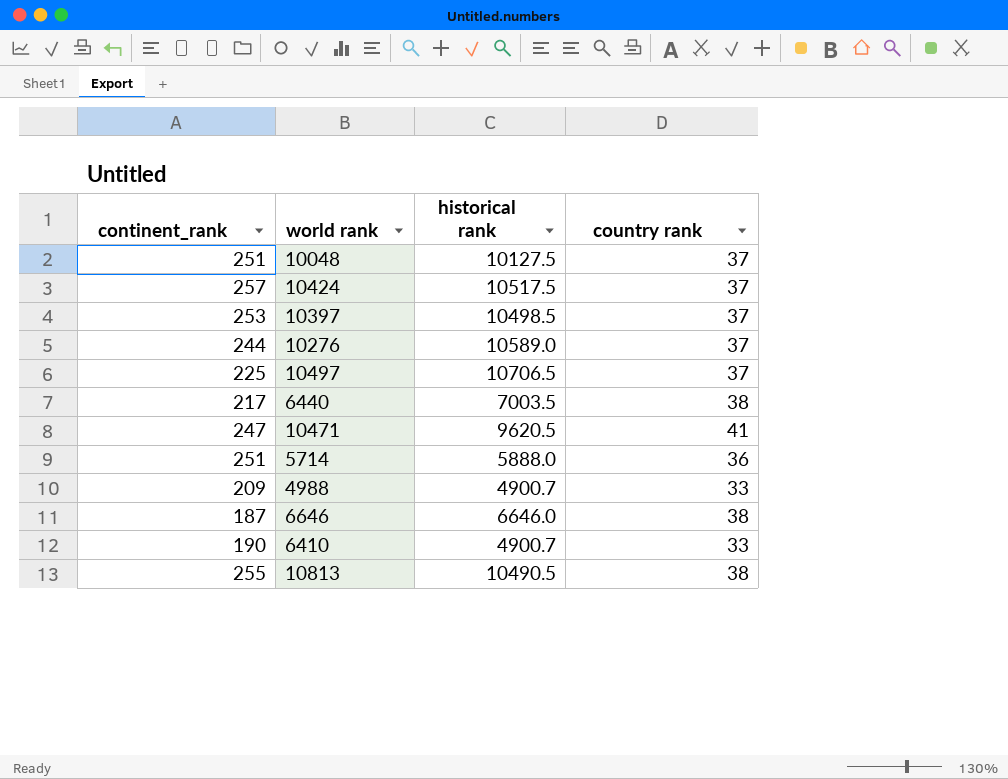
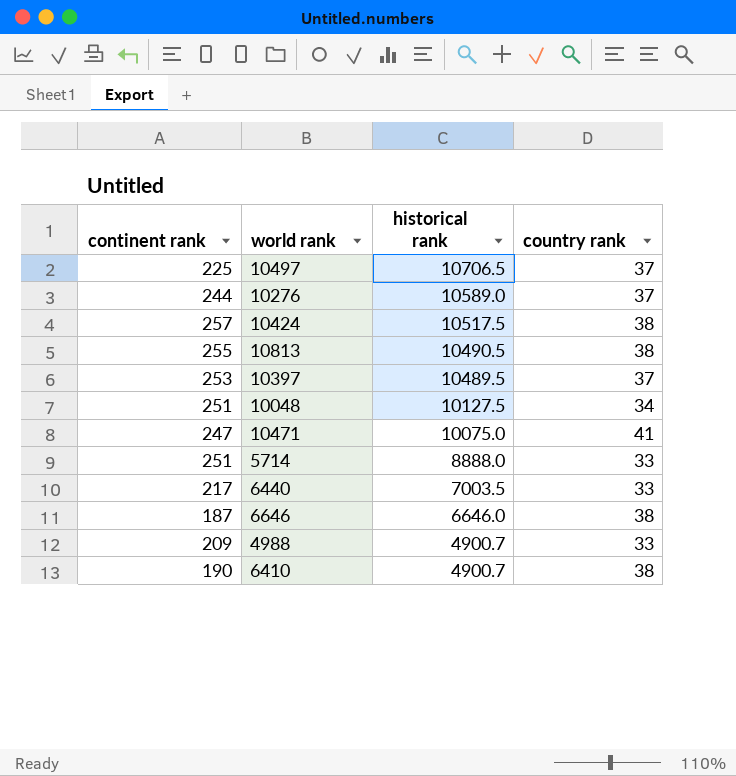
row order: none -> historical rank descending
column name: continent_rank -> continent rank
10424 | country rank: 37 -> 38
10397 | historical rank: 10498.5 -> 10489.5
10048 | country rank: 37 -> 34
10471 | historical rank: 9620.5 -> 10075.0
5714 | historical rank: 5888.0 -> 8888.0
5714 | country rank: 36 -> 33
6440 | country rank: 38 -> 33
6410 | country rank: 33 -> 38

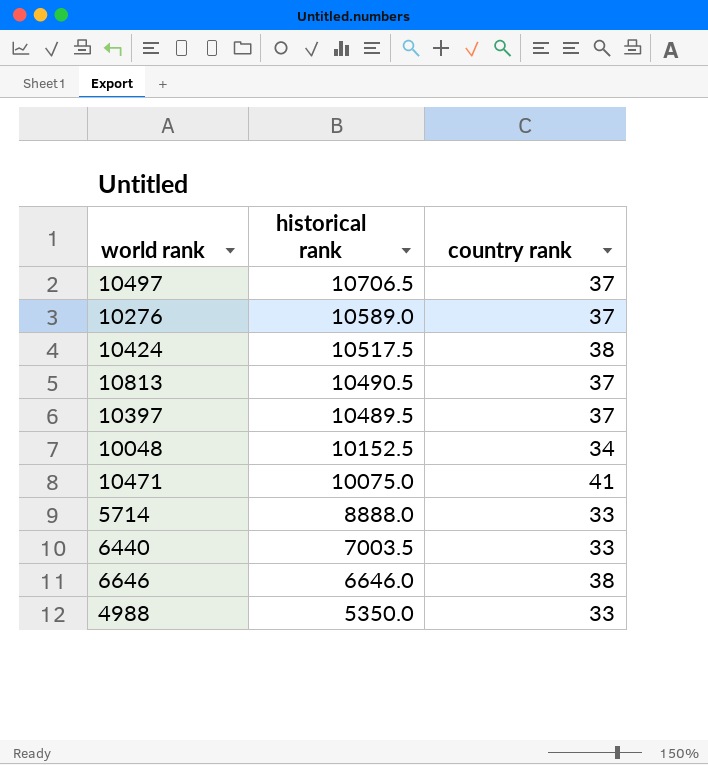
column continent rank | position: 1 -> none
row 6410: 190 | 4900.7 | 38 -> none
10813 | country rank: 38 -> 37
10048 | historical rank: 10127.5 -> 10152.5
4988 | historical rank: 4900.7 -> 5350.0

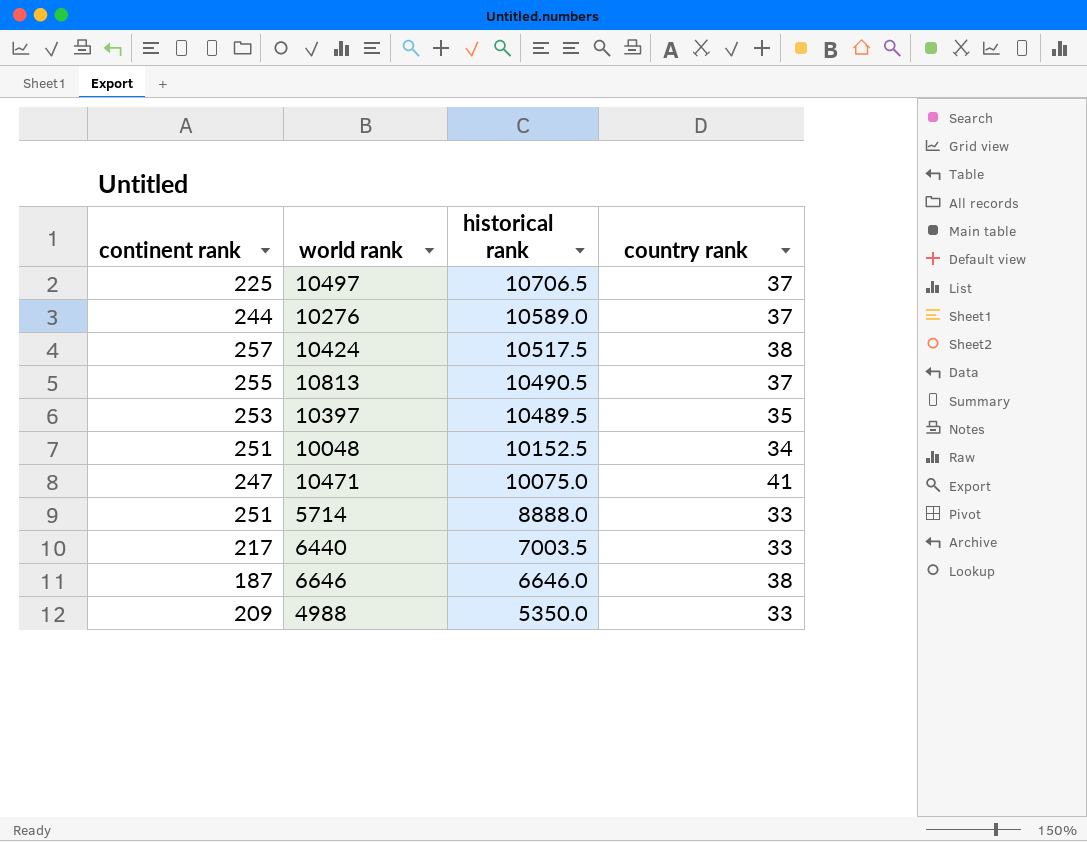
column continent rank | position: none -> 1
10397 | country rank: 37 -> 35

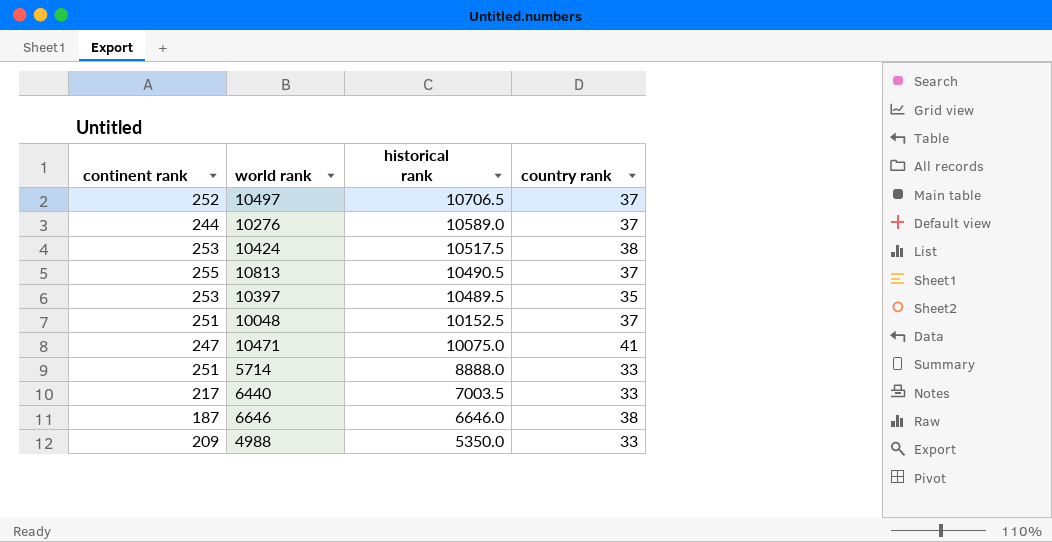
10497 | continent rank: 225 -> 252
10424 | continent rank: 257 -> 253
10048 | country rank: 34 -> 37

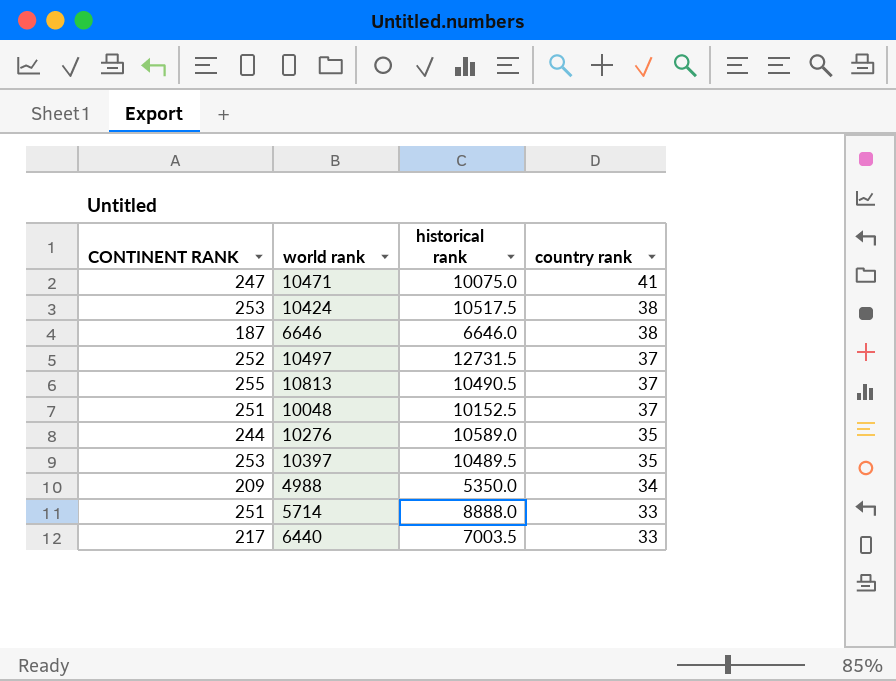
row order: historical rank descending -> country rank descending
column name: continent rank -> CONTINENT RANK
10497 | historical rank: 10706.5 -> 12731.5
10276 | country rank: 37 -> 35
4988 | country rank: 33 -> 34

